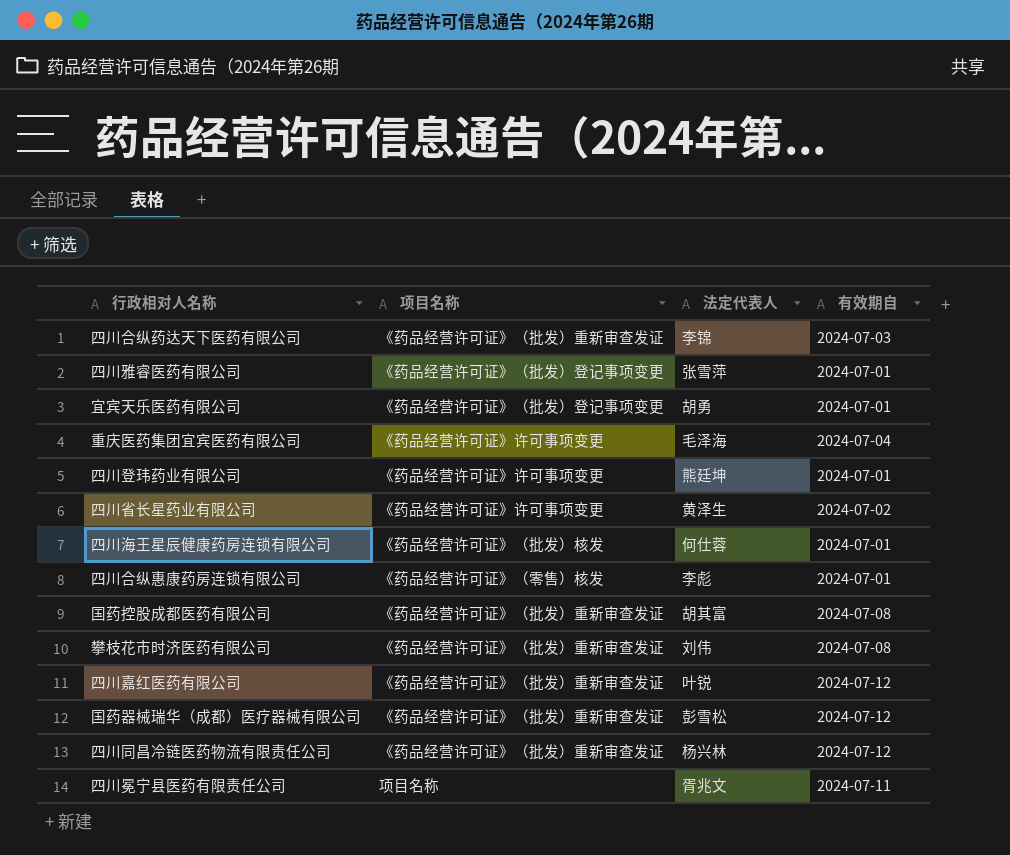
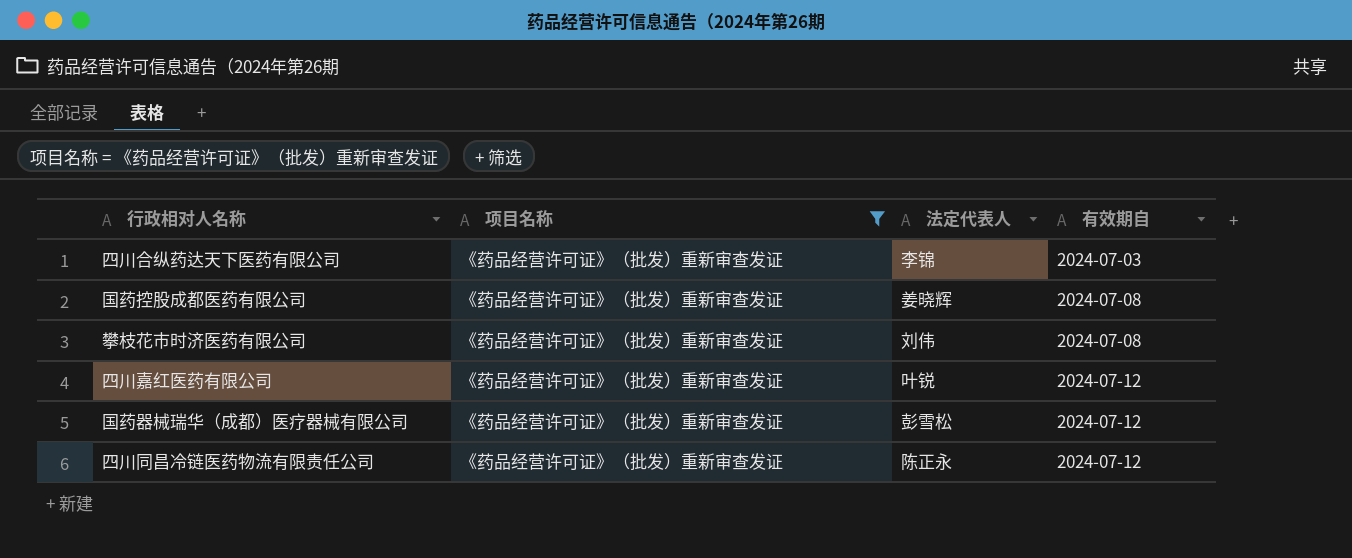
filter: none -> 项目名称 = 《药品经营许可证》（批发）重新审查发证
国药控股成都医药有限公司 | 法定代表人: 胡其富 -> 姜晓辉
四川同昌冷链医药物流有限责任公司 | 法定代表人: 杨兴林 -> 陈正永

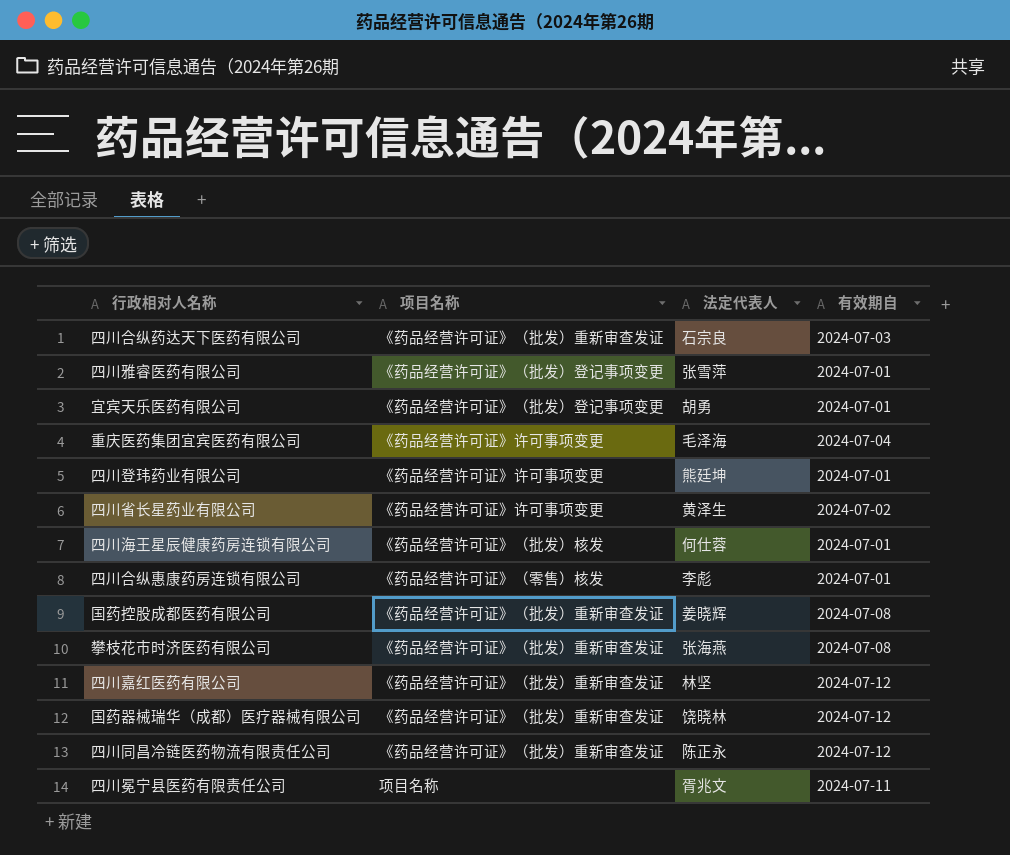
filter: 项目名称 = 《药品经营许可证》（批发）重新审查发证 -> none
四川合纵药达天下医药有限公司 | 法定代表人: 李锦 -> 石宗良
攀枝花市时济医药有限公司 | 法定代表人: 刘伟 -> 张海燕
四川嘉红医药有限公司 | 法定代表人: 叶锐 -> 林坚
国药器械瑞华（成都）医疗器械有限公司 | 法定代表人: 彭雪松 -> 饶晓林

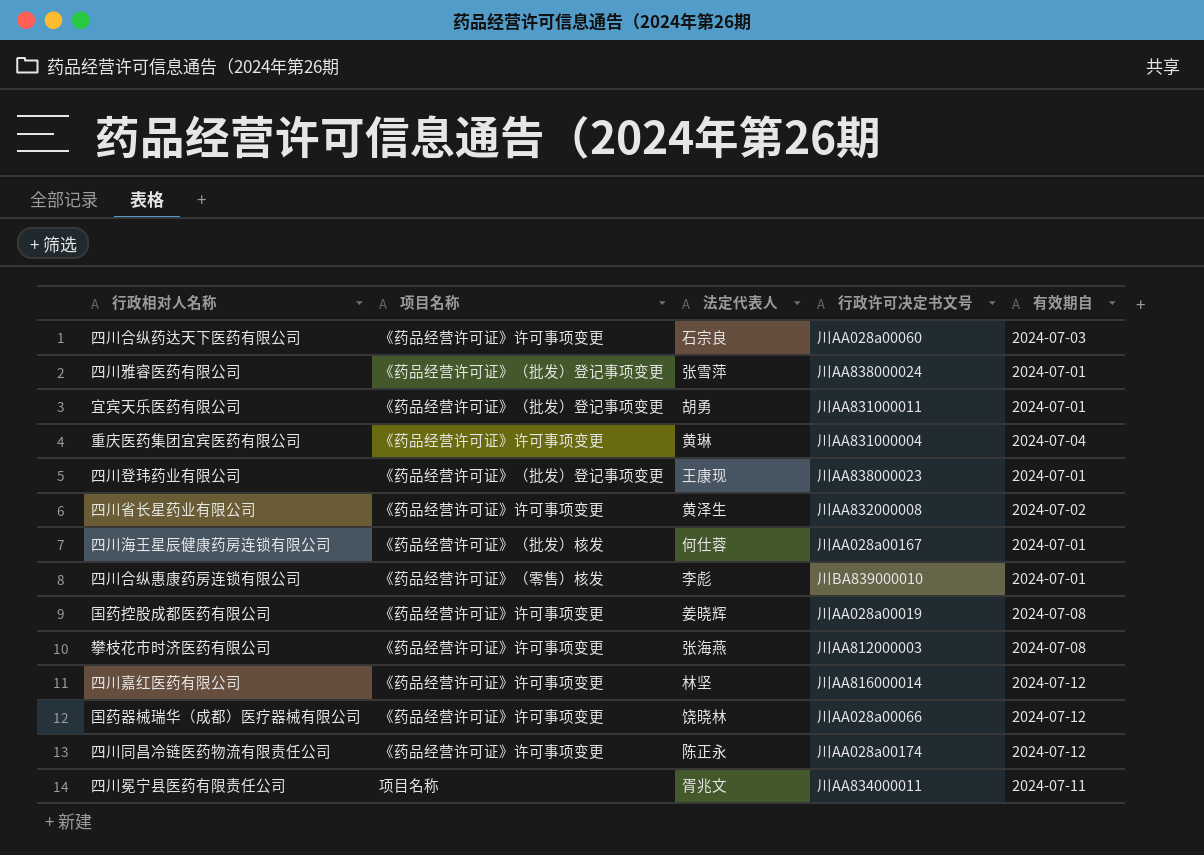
column 行政许可决定书文号 | position: none -> 4
四川合纵药达天下医药有限公司 | 项目名称: 《药品经营许可证》（批发）重新审查发证 -> 《药品经营许可证》许可事项变更
重庆医药集团宜宾医药有限公司 | 法定代表人: 毛泽海 -> 黄琳
四川登玮药业有限公司 | 项目名称: 《药品经营许可证》许可事项变更 -> 《药品经营许可证》（批发）登记事项变更
四川登玮药业有限公司 | 法定代表人: 熊廷坤 -> 王康现
国药控股成都医药有限公司 | 项目名称: 《药品经营许可证》（批发）重新审查发证 -> 《药品经营许可证》许可事项变更
攀枝花市时济医药有限公司 | 项目名称: 《药品经营许可证》（批发）重新审查发证 -> 《药品经营许可证》许可事项变更
四川嘉红医药有限公司 | 项目名称: 《药品经营许可证》（批发）重新审查发证 -> 《药品经营许可证》许可事项变更
国药器械瑞华（成都）医疗器械有限公司 | 项目名称: 《药品经营许可证》（批发）重新审查发证 -> 《药品经营许可证》许可事项变更
四川同昌冷链医药物流有限责任公司 | 项目名称: 《药品经营许可证》（批发）重新审查发证 -> 《药品经营许可证》许可事项变更

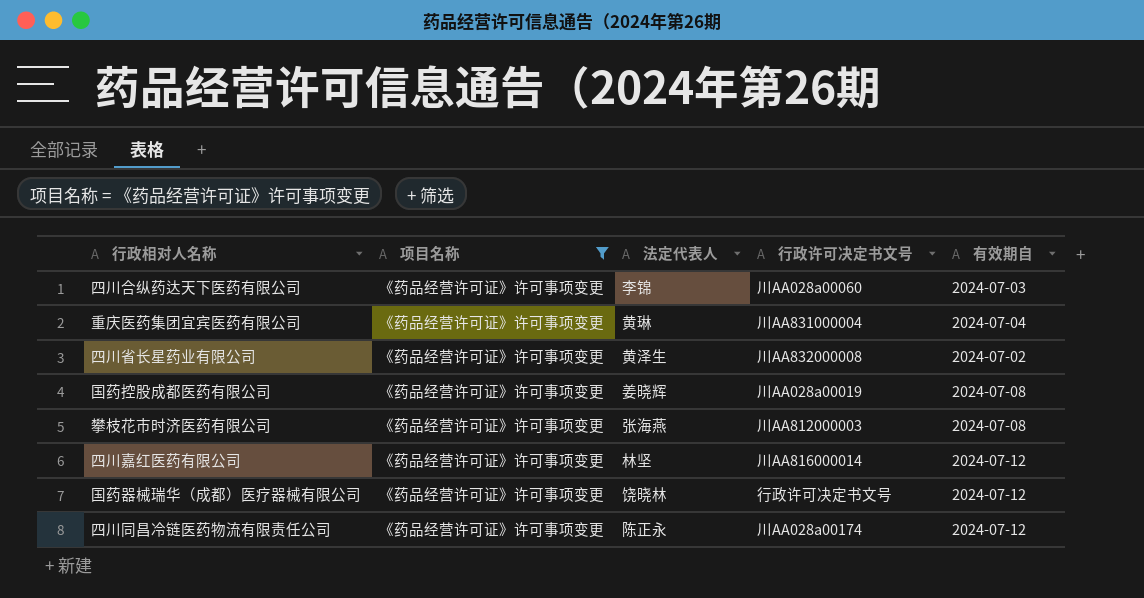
filter: none -> 项目名称 = 《药品经营许可证》许可事项变更
四川合纵药达天下医药有限公司 | 法定代表人: 石宗良 -> 李锦
国药器械瑞华（成都）医疗器械有限公司 | 行政许可决定书文号: 川AA028a00066 -> 行政许可决定书文号

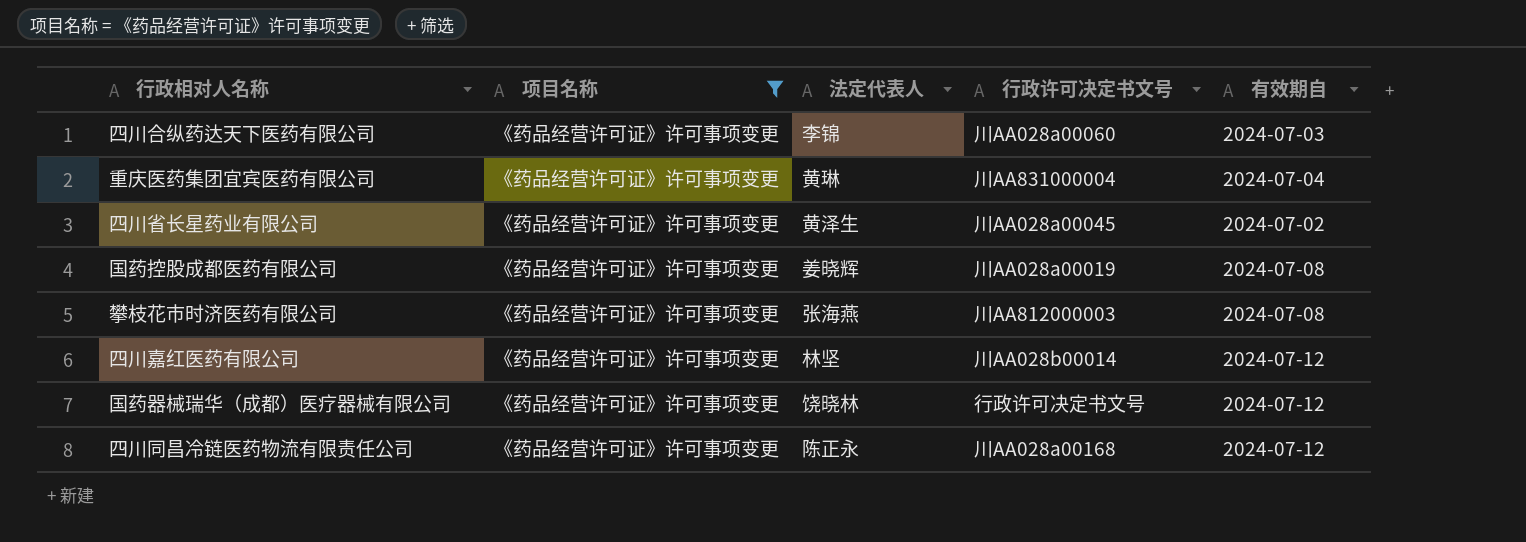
四川省长星药业有限公司 | 行政许可决定书文号: 川AA832000008 -> 川AA028a00045
四川嘉红医药有限公司 | 行政许可决定书文号: 川AA816000014 -> 川AA028b00014
四川同昌冷链医药物流有限责任公司 | 行政许可决定书文号: 川AA028a00174 -> 川AA028a00168

